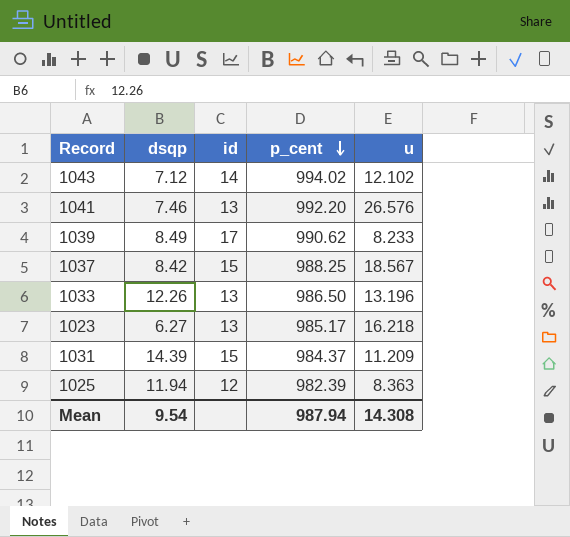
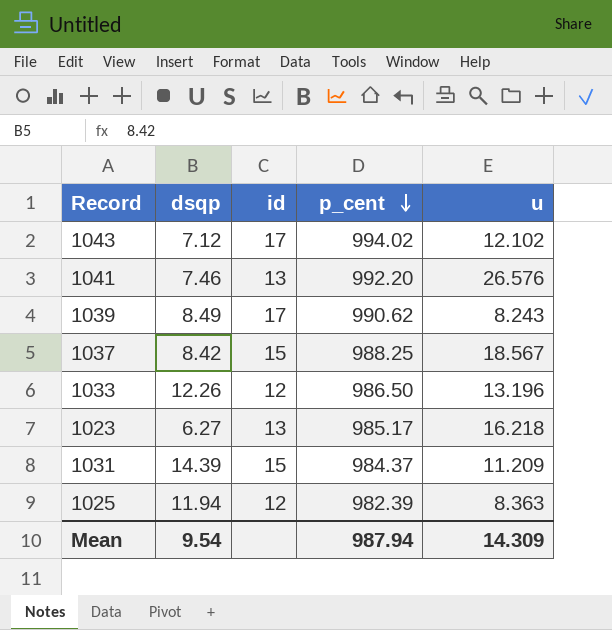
1043 | id: 14 -> 17
1039 | u: 8.233 -> 8.243
1033 | id: 13 -> 12
Mean | u: 14.308 -> 14.309

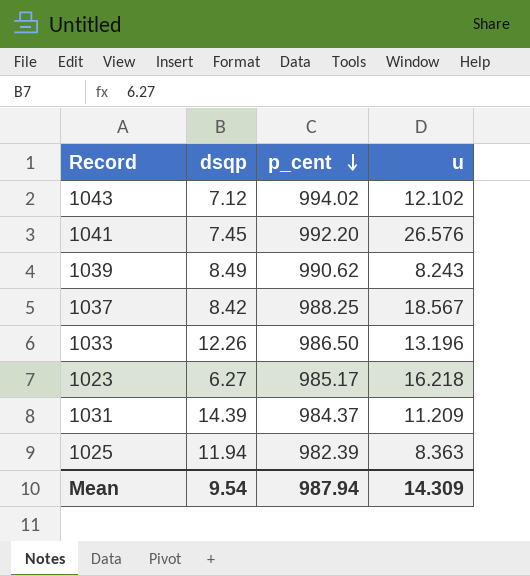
column id | position: 3 -> none
1041 | dsqp: 7.46 -> 7.45

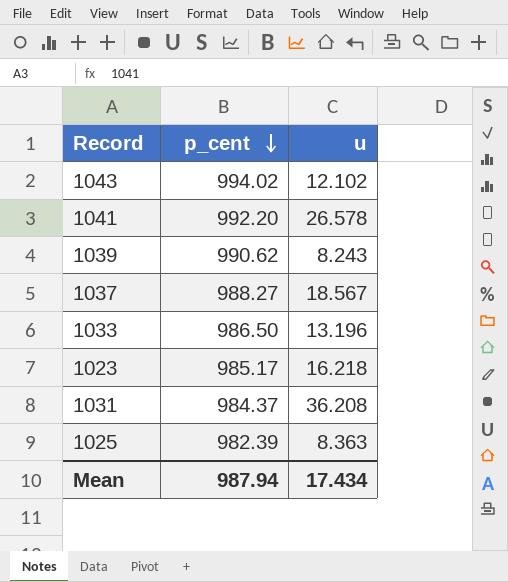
column dsqp | position: 2 -> none
1041 | u: 26.576 -> 26.578
1037 | p_cent: 988.25 -> 988.27
1031 | u: 11.209 -> 36.208
Mean | u: 14.309 -> 17.434

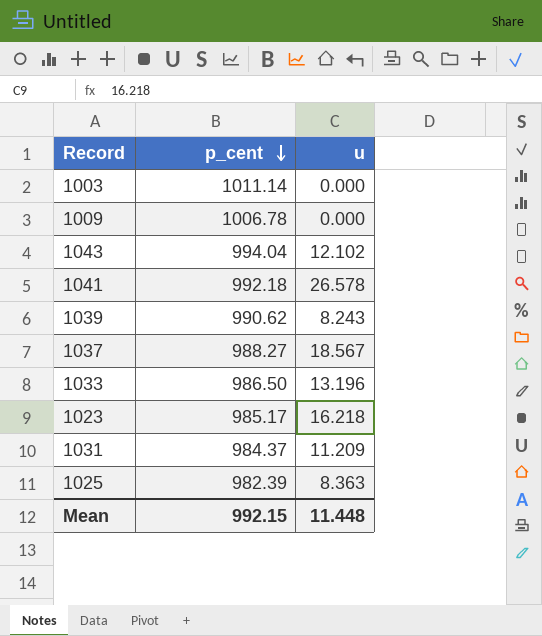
row 1003: none -> 1011.14 | 0.000
row 1009: none -> 1006.78 | 0.000
1043 | p_cent: 994.02 -> 994.04
1041 | p_cent: 992.20 -> 992.18
1031 | u: 36.208 -> 11.209
Mean | p_cent: 987.94 -> 992.15
Mean | u: 17.434 -> 11.448

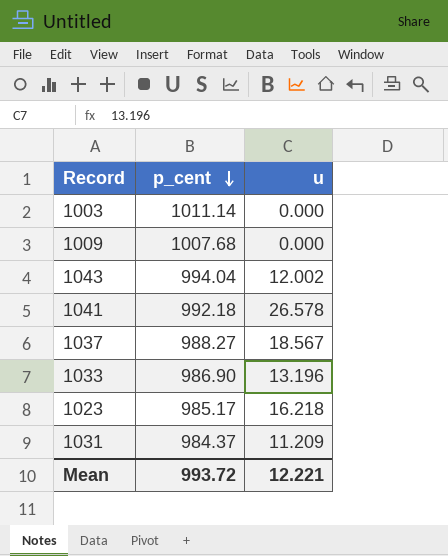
row 1039: 990.62 | 8.243 -> none
row 1025: 982.39 | 8.363 -> none
1009 | p_cent: 1006.78 -> 1007.68
1043 | u: 12.102 -> 12.002
1033 | p_cent: 986.50 -> 986.90
Mean | p_cent: 992.15 -> 993.72
Mean | u: 11.448 -> 12.221

